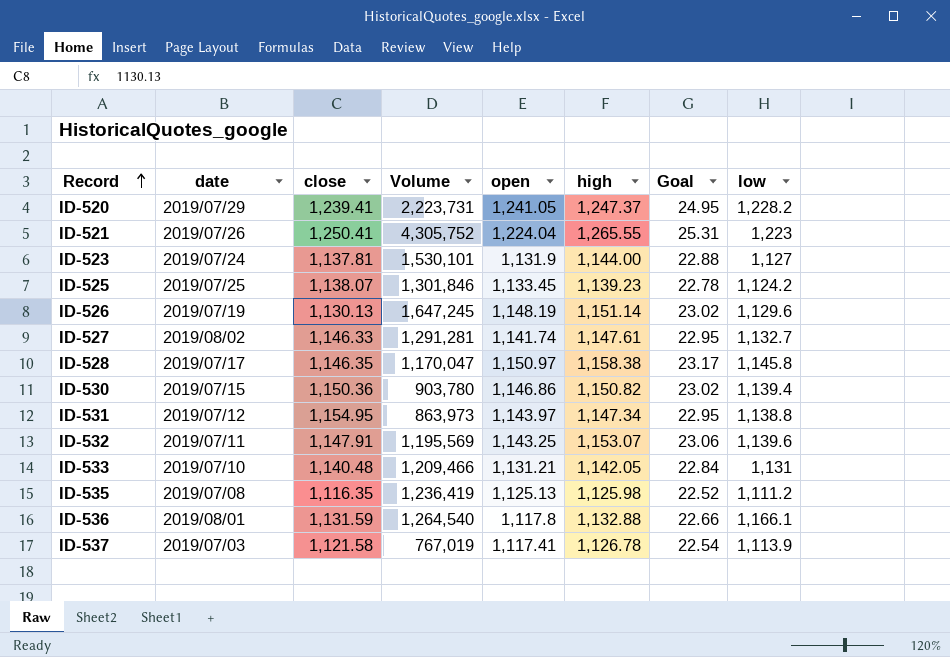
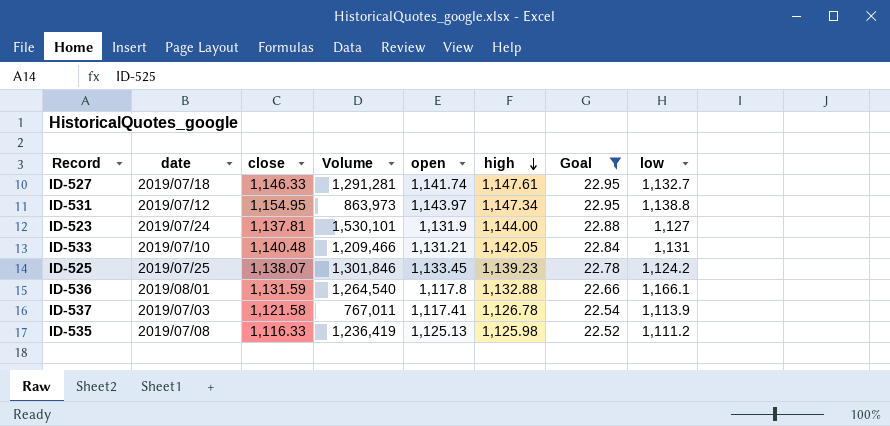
filter: none -> Goal <= 22.95
row order: Record ascending -> high descending
ID-527 | date: 2019/08/02 -> 2019/07/18
ID-537 | Volume: 767,019 -> 767,011
ID-535 | close: 1,116.35 -> 1,116.33

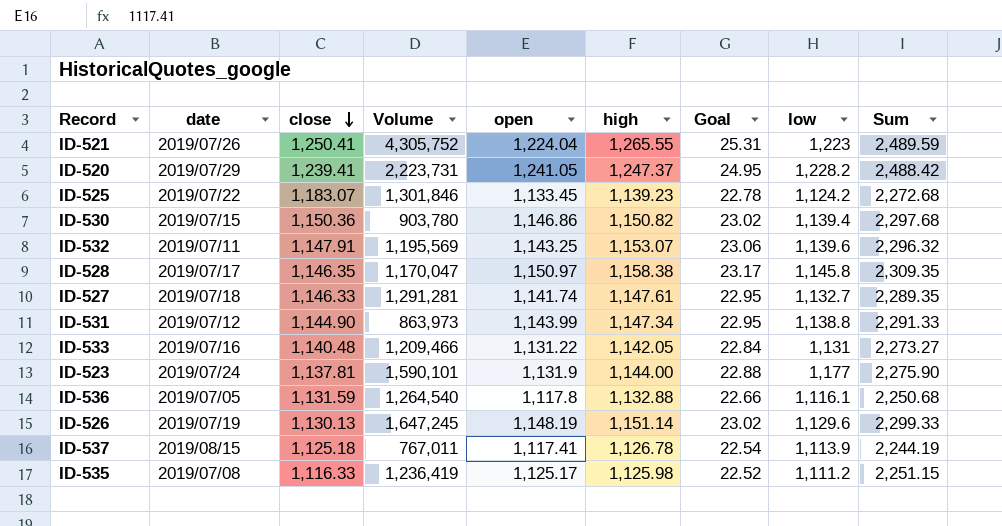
filter: Goal <= 22.95 -> none
row order: high descending -> close descending
column Sum | formula: none -> [open] + [high]
ID-525 | date: 2019/07/25 -> 2019/07/22
ID-525 | close: 1,138.07 -> 1,183.07
ID-531 | close: 1,154.95 -> 1,144.90
ID-531 | open: 1,143.97 -> 1,143.99
ID-533 | date: 2019/07/10 -> 2019/07/16
ID-533 | open: 1,131.21 -> 1,131.22
ID-523 | Volume: 1,530,101 -> 1,590,101
ID-523 | low: 1,127 -> 1,177
ID-536 | date: 2019/08/01 -> 2019/07/05
ID-536 | low: 1,166.1 -> 1,116.1
ID-537 | date: 2019/07/03 -> 2019/08/15
ID-537 | close: 1,121.58 -> 1,125.18
ID-535 | open: 1,125.13 -> 1,125.17

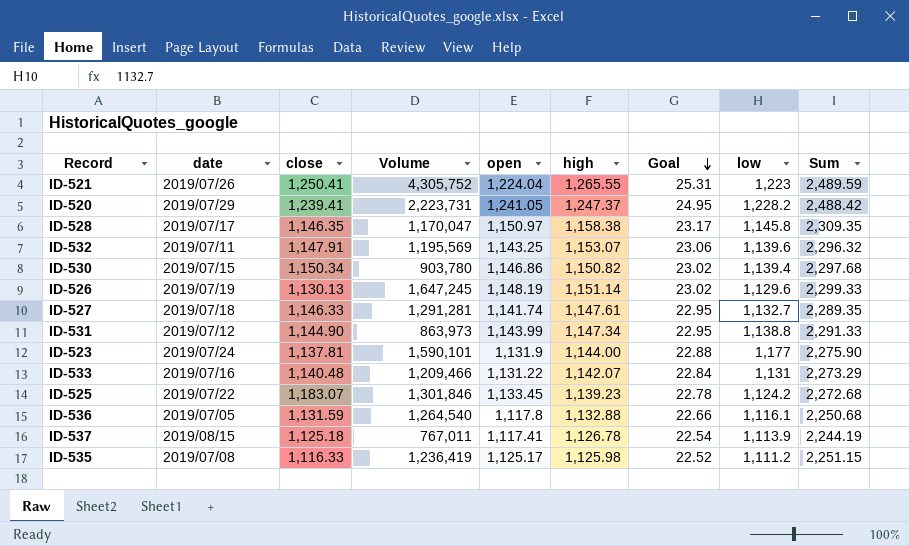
row order: close descending -> Goal descending
ID-530 | close: 1,150.36 -> 1,150.34
ID-533 | high: 1,142.05 -> 1,142.07
ID-533 | Sum: 2,273.27 -> 2,273.29

